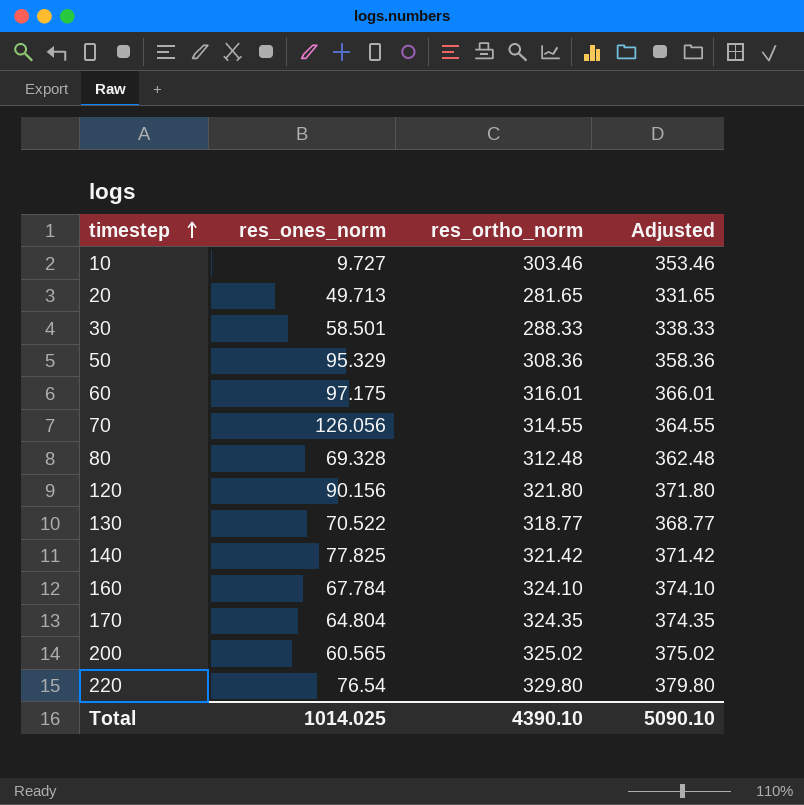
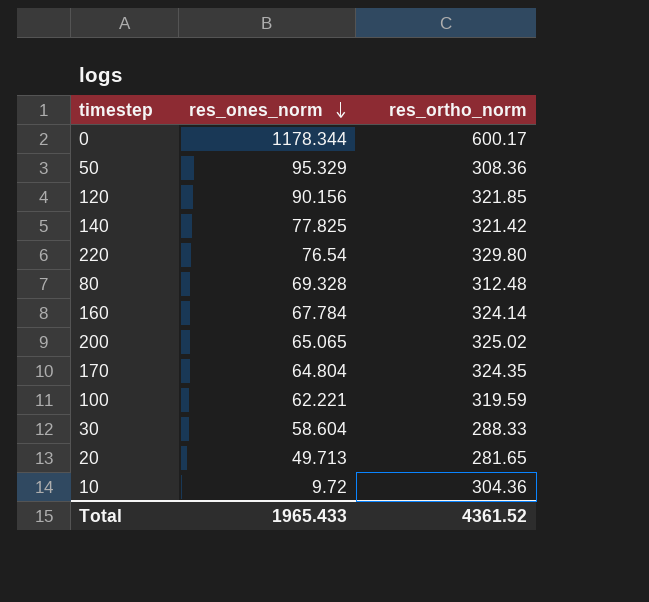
row order: timestep ascending -> res_ones_norm descending
column Adjusted | formula: [res_ortho_norm] + 50 -> none
row 60: 97.175 | 316.01 | 366.01 -> none
row 70: 126.056 | 314.55 | 364.55 -> none
row 130: 70.522 | 318.77 | 368.77 -> none
row 0: none -> 1178.344 | 600.17
120 | res_ortho_norm: 321.80 -> 321.85
160 | res_ortho_norm: 324.10 -> 324.14
200 | res_ones_norm: 60.565 -> 65.065
row 100: none -> 62.221 | 319.59
30 | res_ones_norm: 58.501 -> 58.604
10 | res_ones_norm: 9.727 -> 9.72
10 | res_ortho_norm: 303.46 -> 304.36
Total | res_ones_norm: 1014.025 -> 1965.433
Total | res_ortho_norm: 4390.10 -> 4361.52

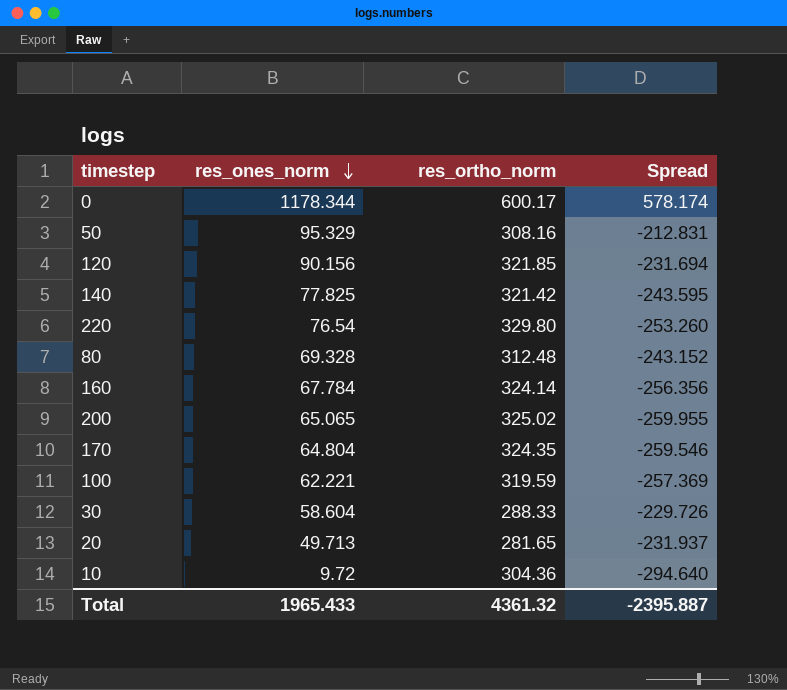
column Spread | formula: none -> [res_ones_norm] - [res_ortho_norm]
50 | res_ortho_norm: 308.36 -> 308.16
Total | res_ortho_norm: 4361.52 -> 4361.32

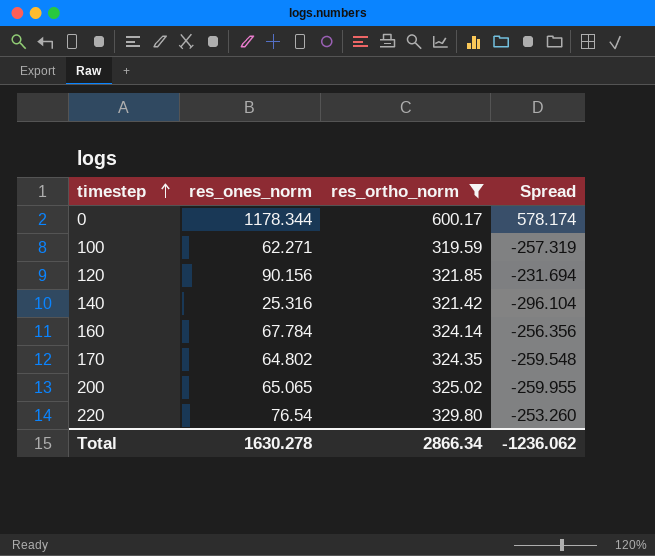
filter: none -> res_ortho_norm >= 319.59
row order: res_ones_norm descending -> timestep ascending
100 | res_ones_norm: 62.221 -> 62.271
100 | Spread: -257.369 -> -257.319
140 | res_ones_norm: 77.825 -> 25.316
140 | Spread: -243.595 -> -296.104
170 | res_ones_norm: 64.804 -> 64.802
170 | Spread: -259.546 -> -259.548
Total | res_ones_norm: 1965.433 -> 1630.278
Total | res_ortho_norm: 4361.32 -> 2866.34
Total | Spread: -2395.887 -> -1236.062

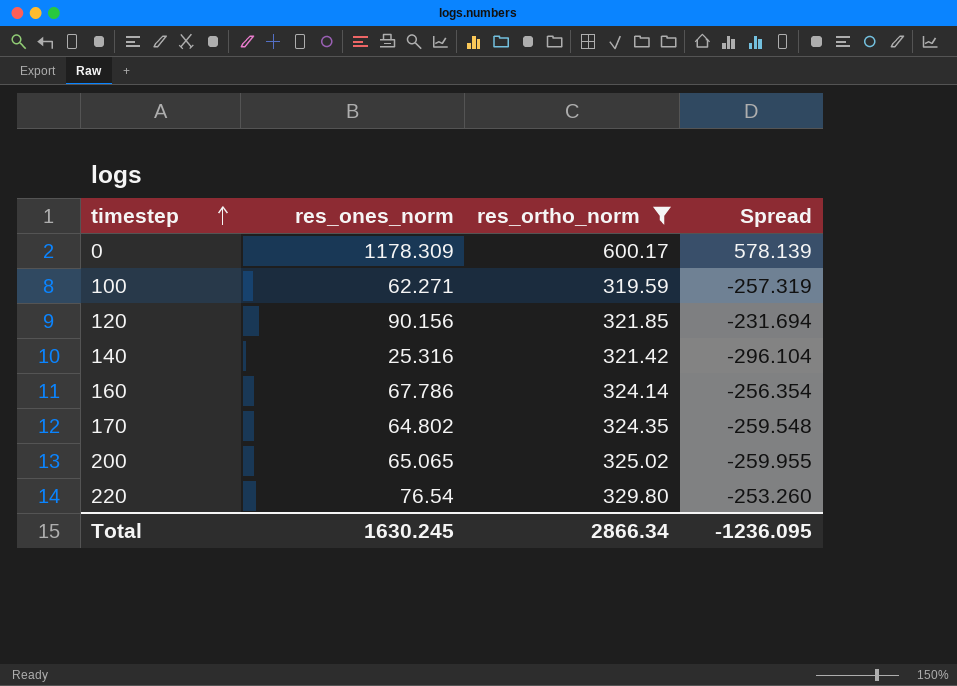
0 | res_ones_norm: 1178.344 -> 1178.309
0 | Spread: 578.174 -> 578.139
160 | res_ones_norm: 67.784 -> 67.786
160 | Spread: -256.356 -> -256.354
Total | res_ones_norm: 1630.278 -> 1630.245
Total | Spread: -1236.062 -> -1236.095

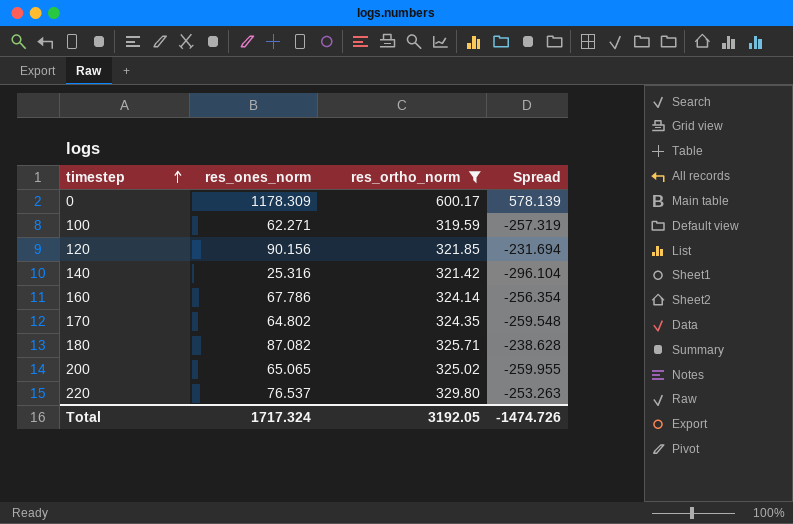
row 180: none -> 87.082 | 325.71 | -238.628
220 | res_ones_norm: 76.54 -> 76.537
220 | Spread: -253.260 -> -253.263
Total | res_ones_norm: 1630.245 -> 1717.324
Total | res_ortho_norm: 2866.34 -> 3192.05
Total | Spread: -1236.095 -> -1474.726

